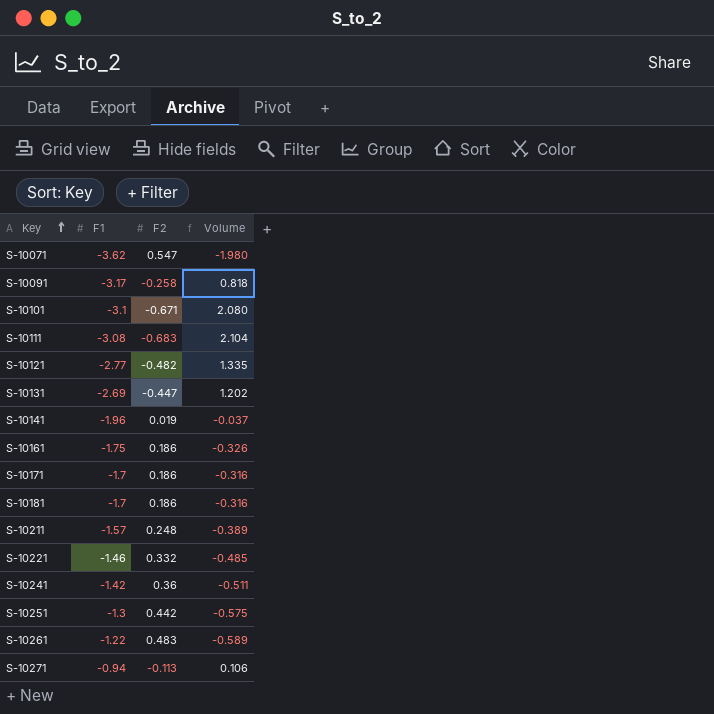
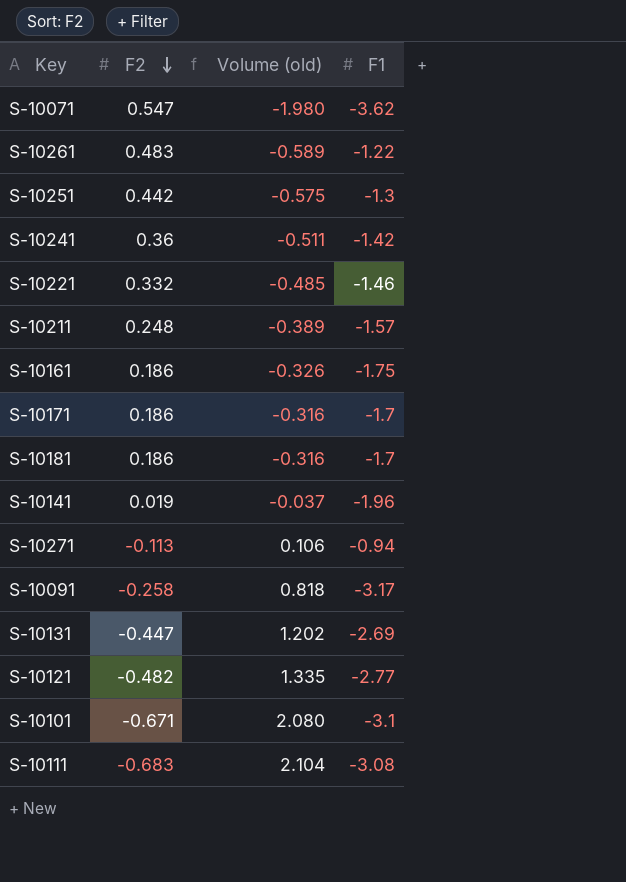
row order: Key ascending -> F2 descending
column name: Volume -> Volume (old)
column F1 | position: 2 -> 4

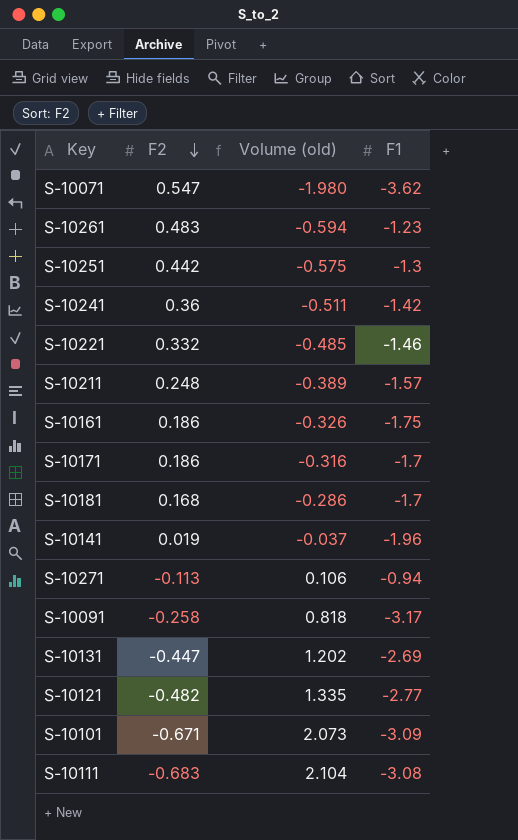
S-10261 | Volume (old): -0.589 -> -0.594
S-10261 | F1: -1.22 -> -1.23
S-10181 | F2: 0.186 -> 0.168
S-10181 | Volume (old): -0.316 -> -0.286
S-10101 | Volume (old): 2.080 -> 2.073
S-10101 | F1: -3.1 -> -3.09

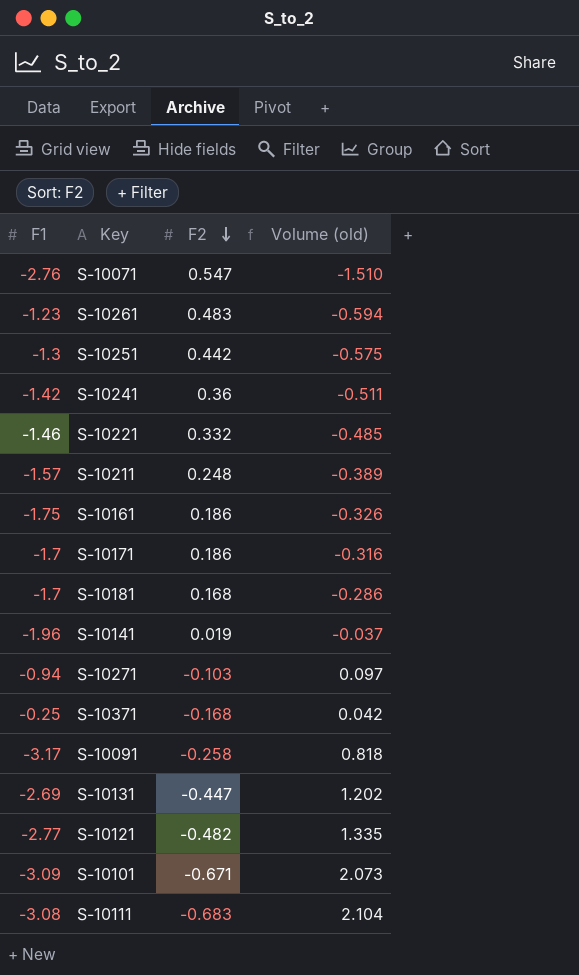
column F1 | position: 4 -> 1
S-10071 | F1: -3.62 -> -2.76
S-10071 | Volume (old): -1.980 -> -1.510
S-10271 | F2: -0.113 -> -0.103
S-10271 | Volume (old): 0.106 -> 0.097
row S-10371: none -> -0.25 | -0.168 | 0.042

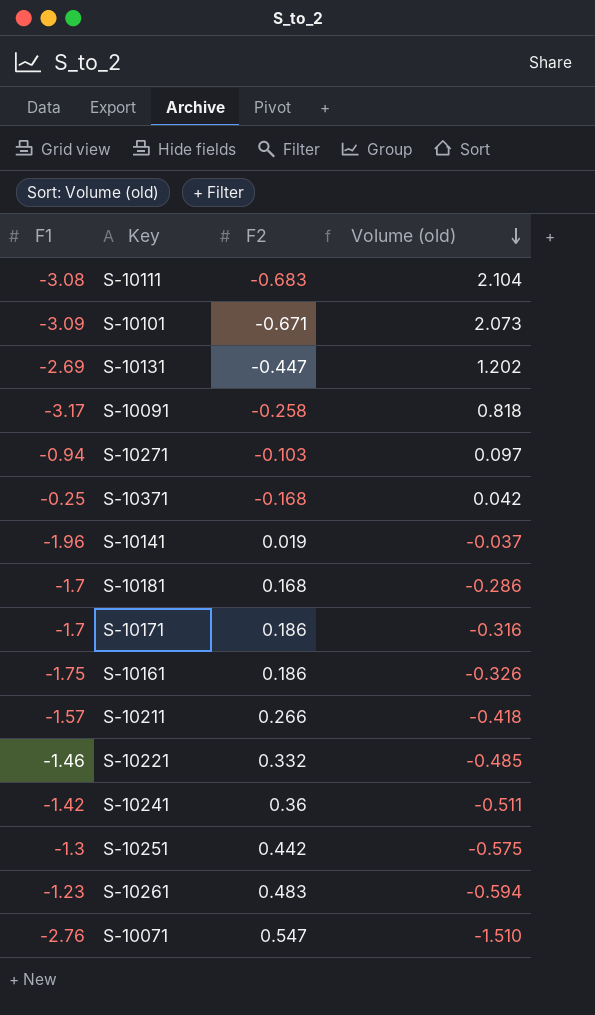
row order: F2 descending -> Volume (old) descending
row S-10121: -2.77 | -0.482 | 1.335 -> none
S-10211 | F2: 0.248 -> 0.266
S-10211 | Volume (old): -0.389 -> -0.418

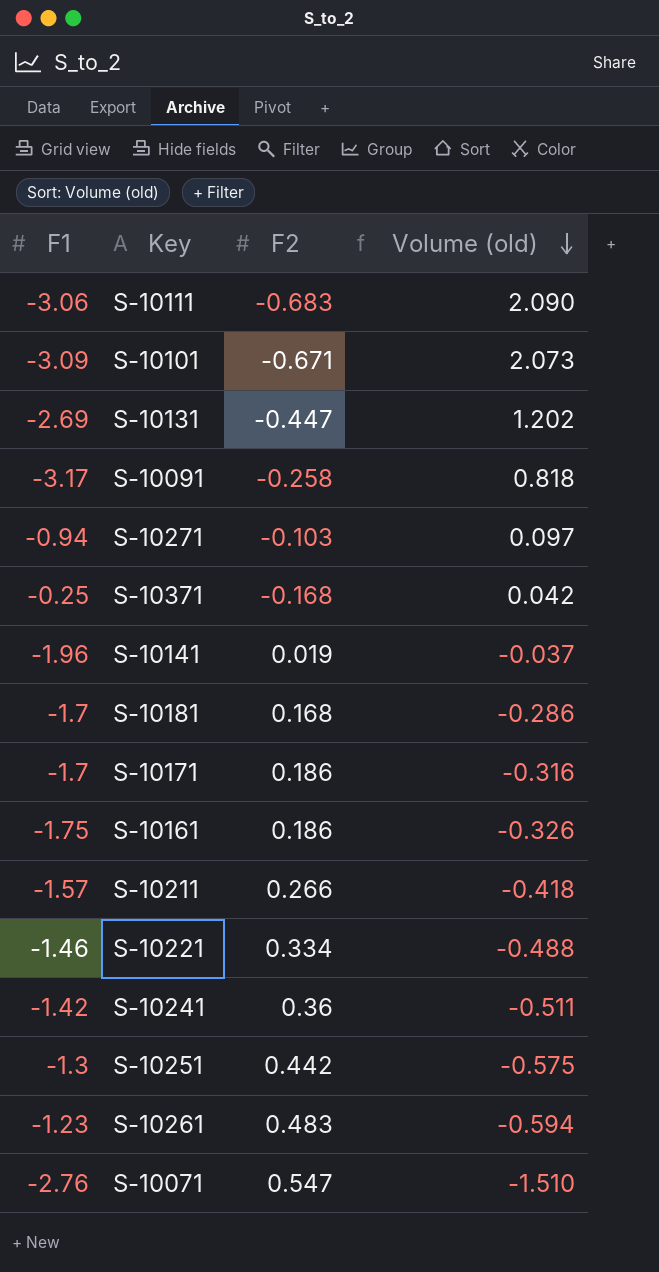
S-10111 | F1: -3.08 -> -3.06
S-10111 | Volume (old): 2.104 -> 2.090
S-10221 | F2: 0.332 -> 0.334
S-10221 | Volume (old): -0.485 -> -0.488

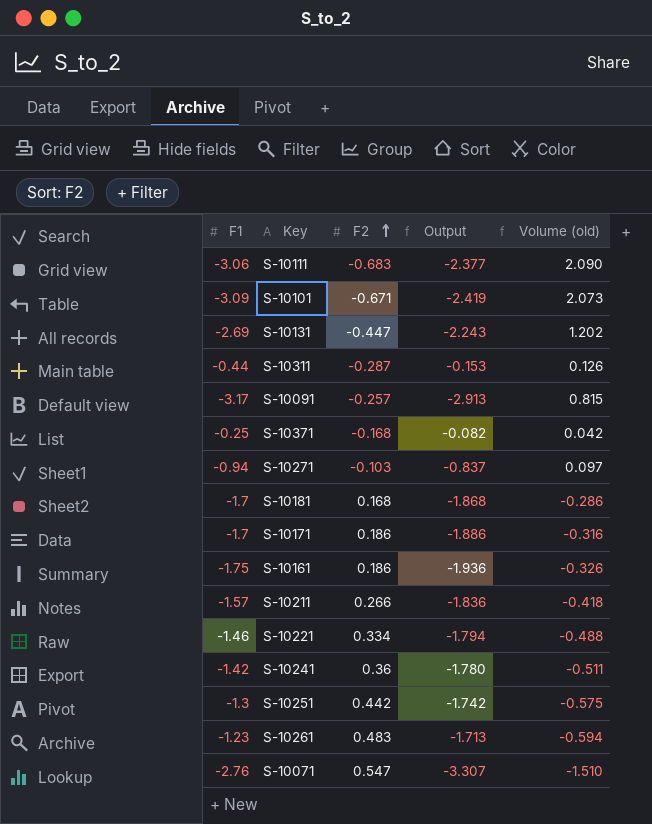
row order: Volume (old) descending -> F2 ascending
column Output | formula: none -> [F1] - [F2]
row S-10141: -1.96 | 0.019 | -0.037 -> none
row S-10311: none -> -0.44 | -0.287 | -0.153 | 0.126
S-10091 | F2: -0.258 -> -0.257
S-10091 | Volume (old): 0.818 -> 0.815

